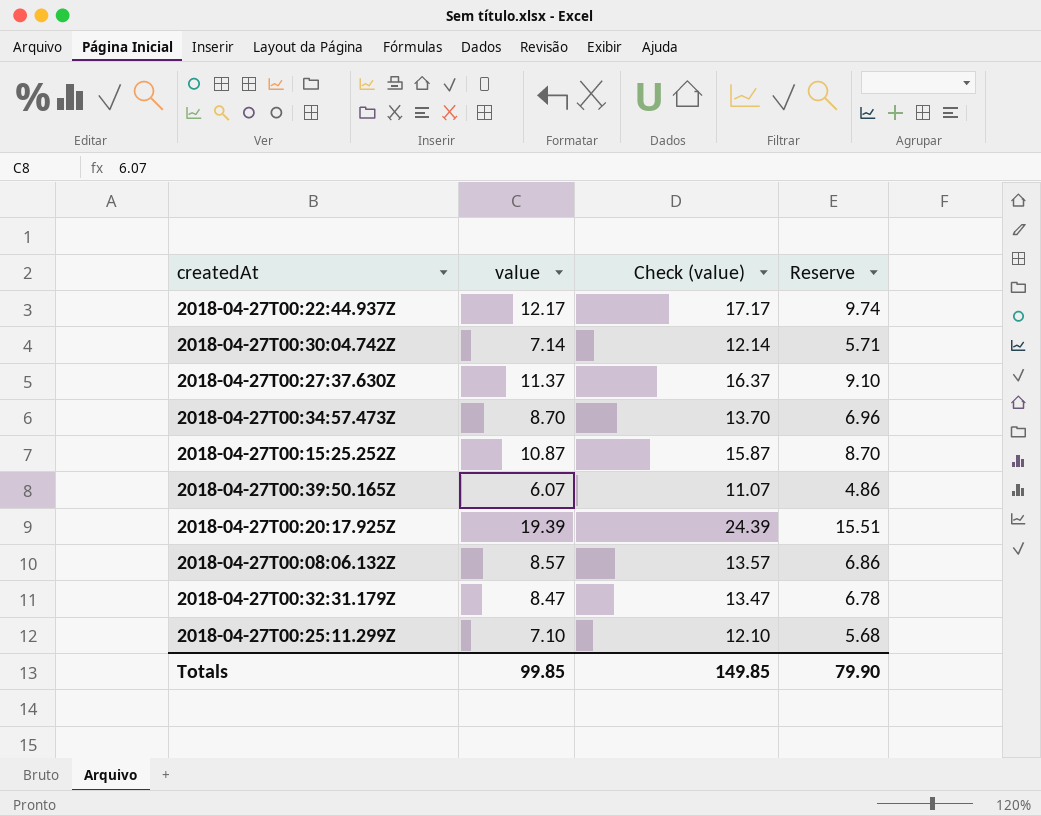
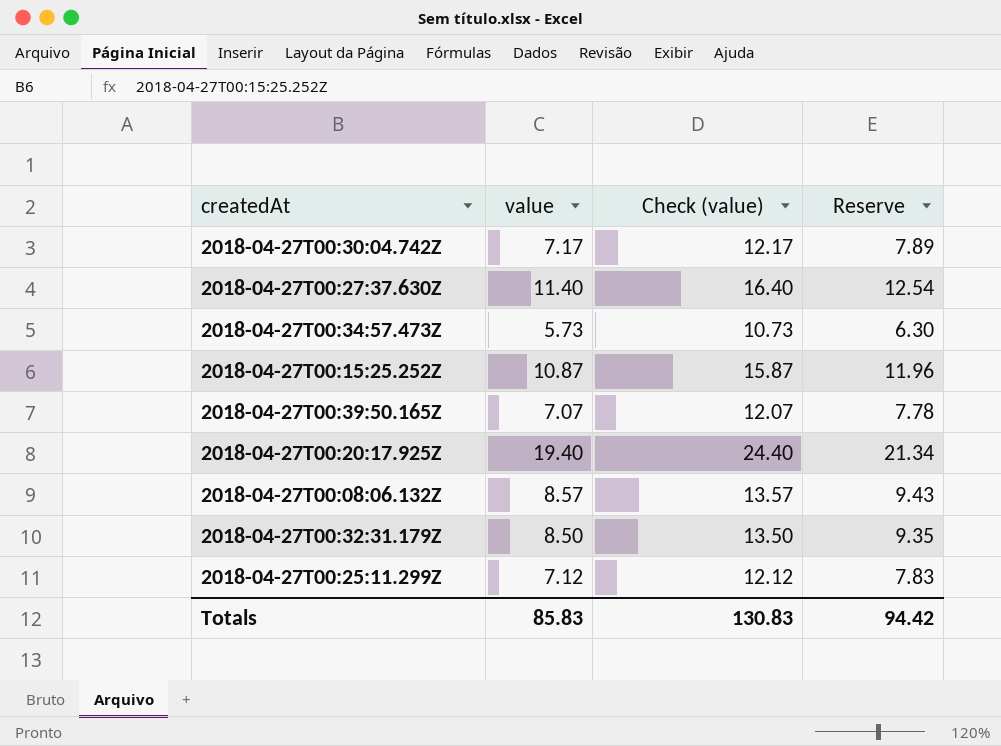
column Reserve | formula: [value] * 0.8 -> [value] * 1.1
row 2018-04-27T00:22:44.937Z: 12.17 | 17.17 | 9.74 -> none
2018-04-27T00:30:04.742Z | value: 7.14 -> 7.17
2018-04-27T00:30:04.742Z | Check (value): 12.14 -> 12.17
2018-04-27T00:27:37.630Z | value: 11.37 -> 11.40
2018-04-27T00:27:37.630Z | Check (value): 16.37 -> 16.40
2018-04-27T00:34:57.473Z | value: 8.70 -> 5.73
2018-04-27T00:34:57.473Z | Check (value): 13.70 -> 10.73
2018-04-27T00:39:50.165Z | value: 6.07 -> 7.07
2018-04-27T00:39:50.165Z | Check (value): 11.07 -> 12.07
2018-04-27T00:20:17.925Z | value: 19.39 -> 19.40
2018-04-27T00:20:17.925Z | Check (value): 24.39 -> 24.40
2018-04-27T00:32:31.179Z | value: 8.47 -> 8.50
2018-04-27T00:32:31.179Z | Check (value): 13.47 -> 13.50
2018-04-27T00:25:11.299Z | value: 7.10 -> 7.12
2018-04-27T00:25:11.299Z | Check (value): 12.10 -> 12.12
Totals | value: 99.85 -> 85.83
Totals | Check (value): 149.85 -> 130.83
Totals | Reserve: 79.90 -> 94.42

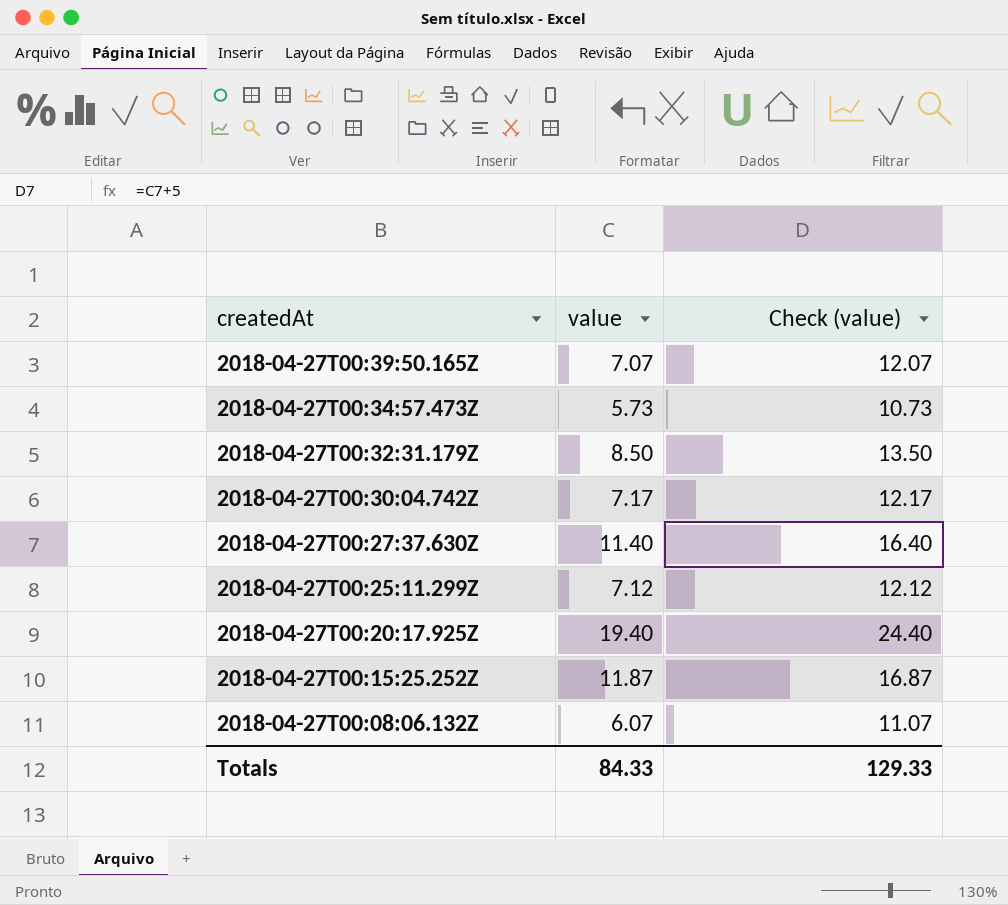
row order: none -> createdAt descending
column Reserve | formula: [value] * 1.1 -> none
2018-04-27T00:15:25.252Z | value: 10.87 -> 11.87
2018-04-27T00:15:25.252Z | Check (value): 15.87 -> 16.87
2018-04-27T00:08:06.132Z | value: 8.57 -> 6.07
2018-04-27T00:08:06.132Z | Check (value): 13.57 -> 11.07
Totals | value: 85.83 -> 84.33
Totals | Check (value): 130.83 -> 129.33

